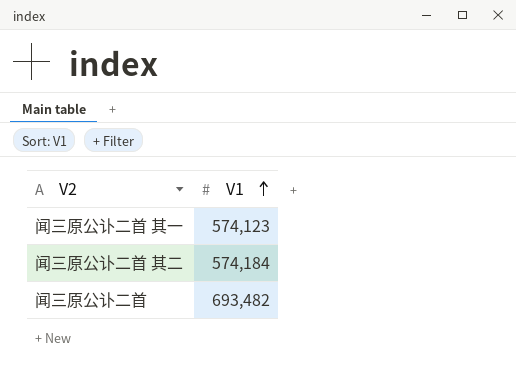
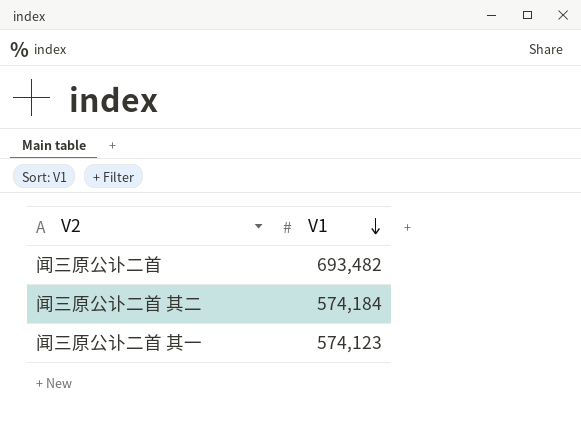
row order: V1 ascending -> V1 descending

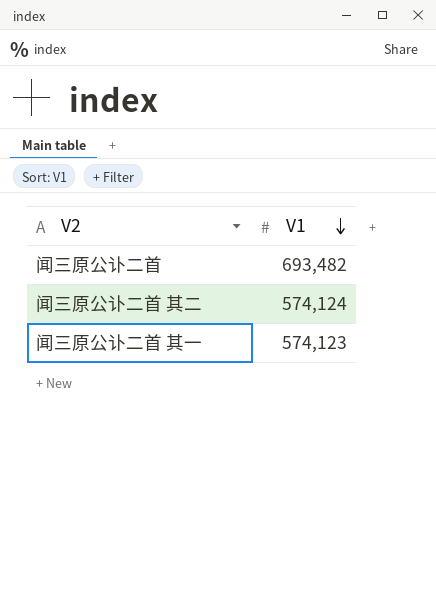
闻三原公讣二首 其二 | V1: 574,184 -> 574,124

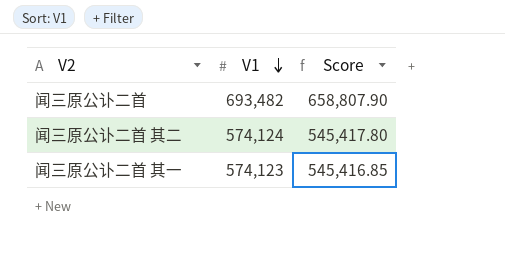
column Score | formula: none -> [V1] * 0.95

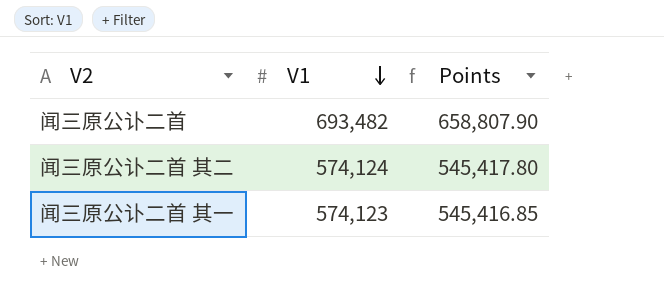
column name: Score -> Points

